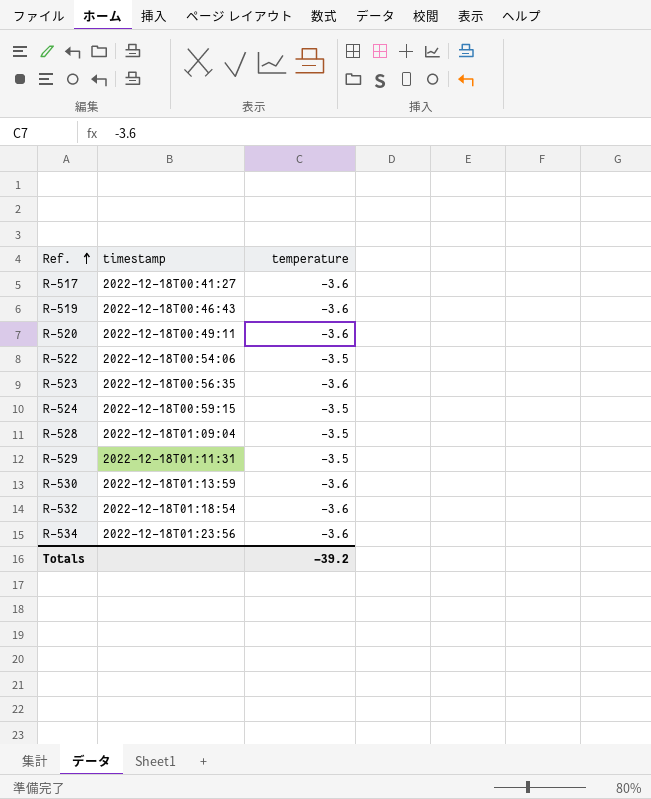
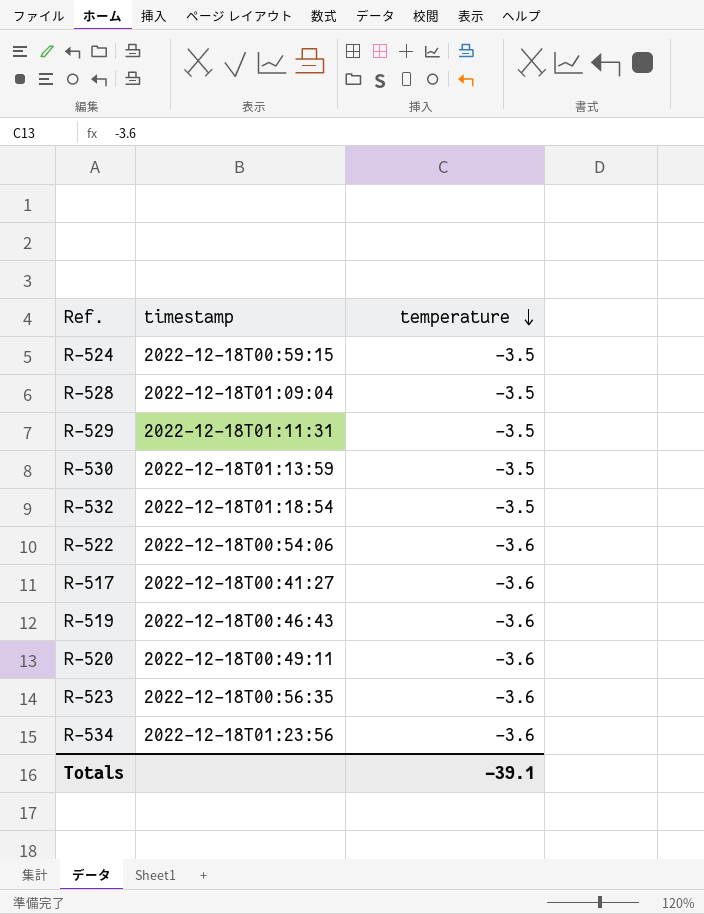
row order: Ref. ascending -> temperature descending
R-530 | temperature: -3.6 -> -3.5
R-532 | temperature: -3.6 -> -3.5
R-522 | temperature: -3.5 -> -3.6
Totals | temperature: -39.2 -> -39.1

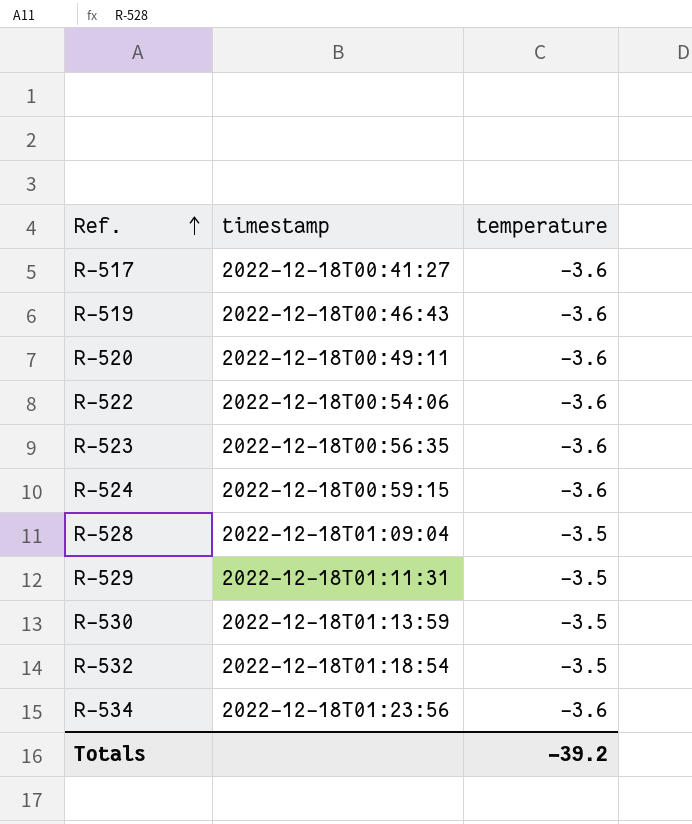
row order: temperature descending -> Ref. ascending
R-524 | temperature: -3.5 -> -3.6
Totals | temperature: -39.1 -> -39.2

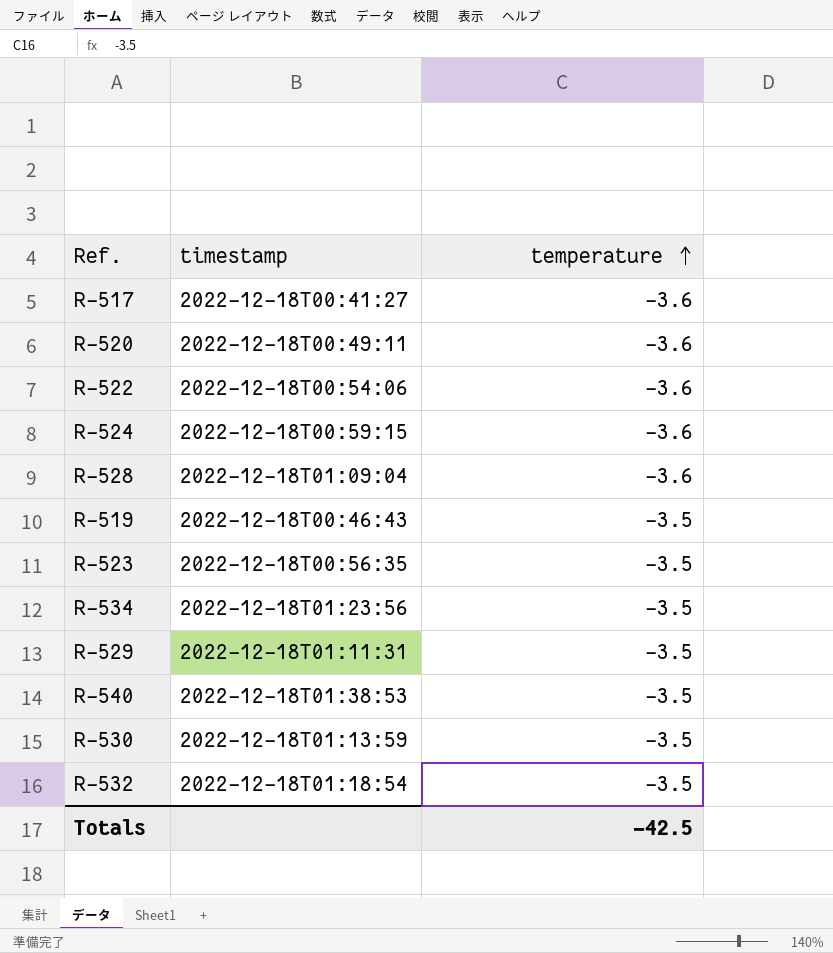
row order: Ref. ascending -> temperature ascending
R-528 | temperature: -3.5 -> -3.6
R-519 | temperature: -3.6 -> -3.5
R-523 | temperature: -3.6 -> -3.5
R-534 | temperature: -3.6 -> -3.5
row R-540: none -> 2022-12-18T01:38:53 | -3.5
Totals | temperature: -39.2 -> -42.5

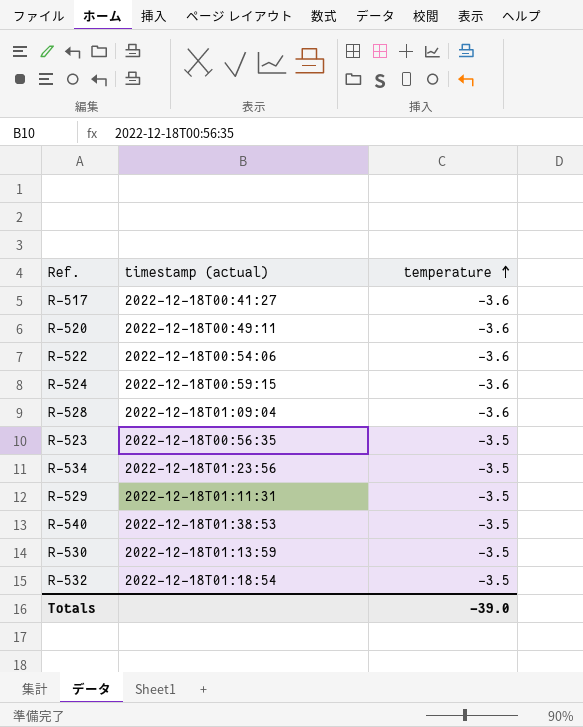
column name: timestamp -> timestamp (actual)
row R-519: 2022-12-18T00:46:43 | -3.5 -> none
Totals | temperature: -42.5 -> -39.0

